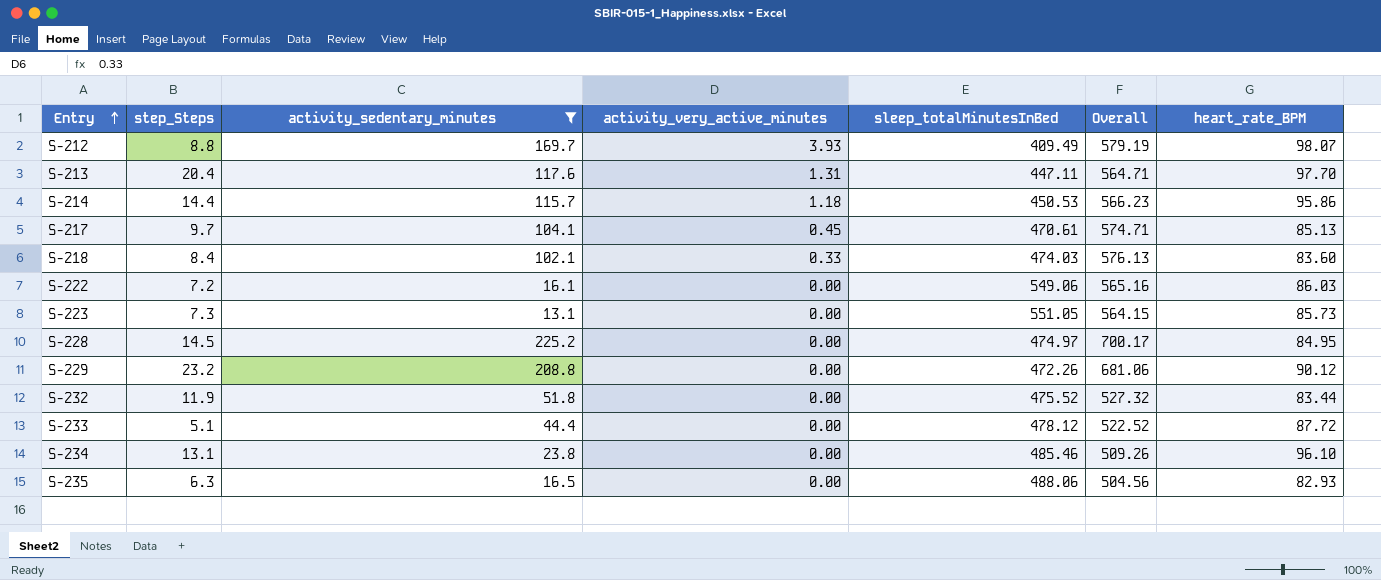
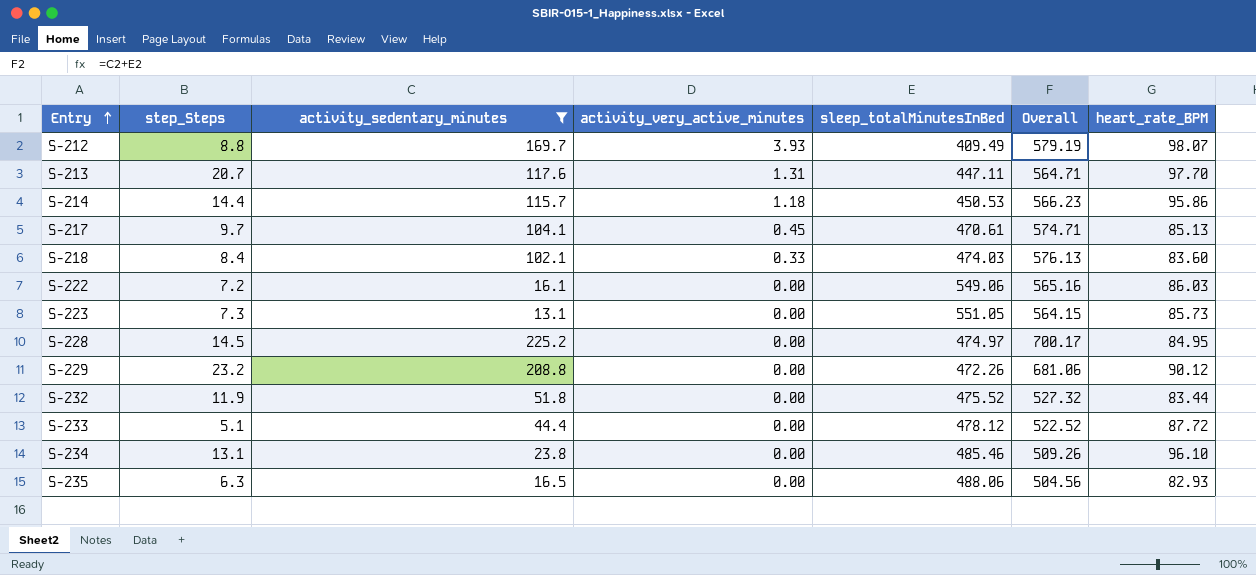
S-213 | step_Steps: 20.4 -> 20.7

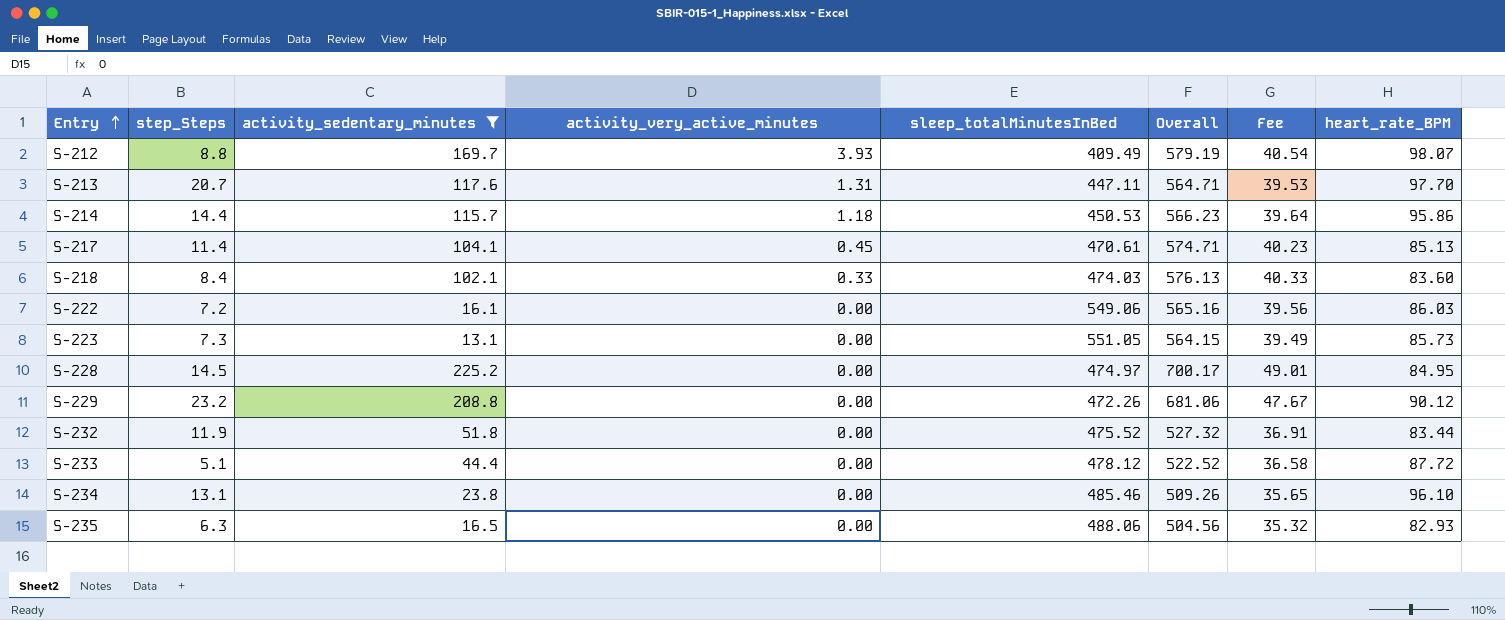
column Fee | formula: none -> [Overall] * 0.07
S-217 | step_Steps: 9.7 -> 11.4

